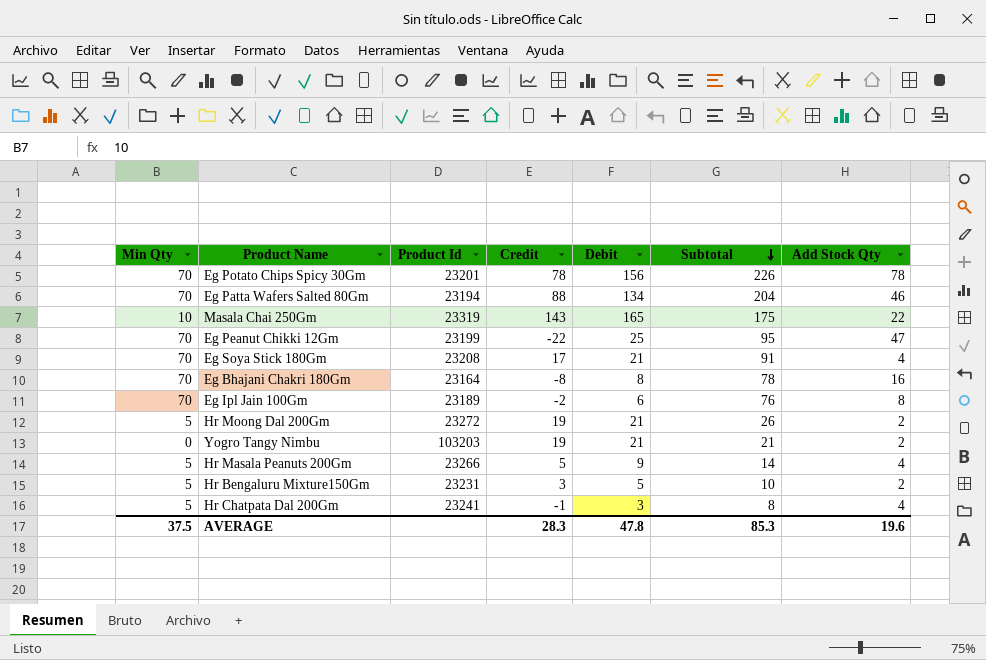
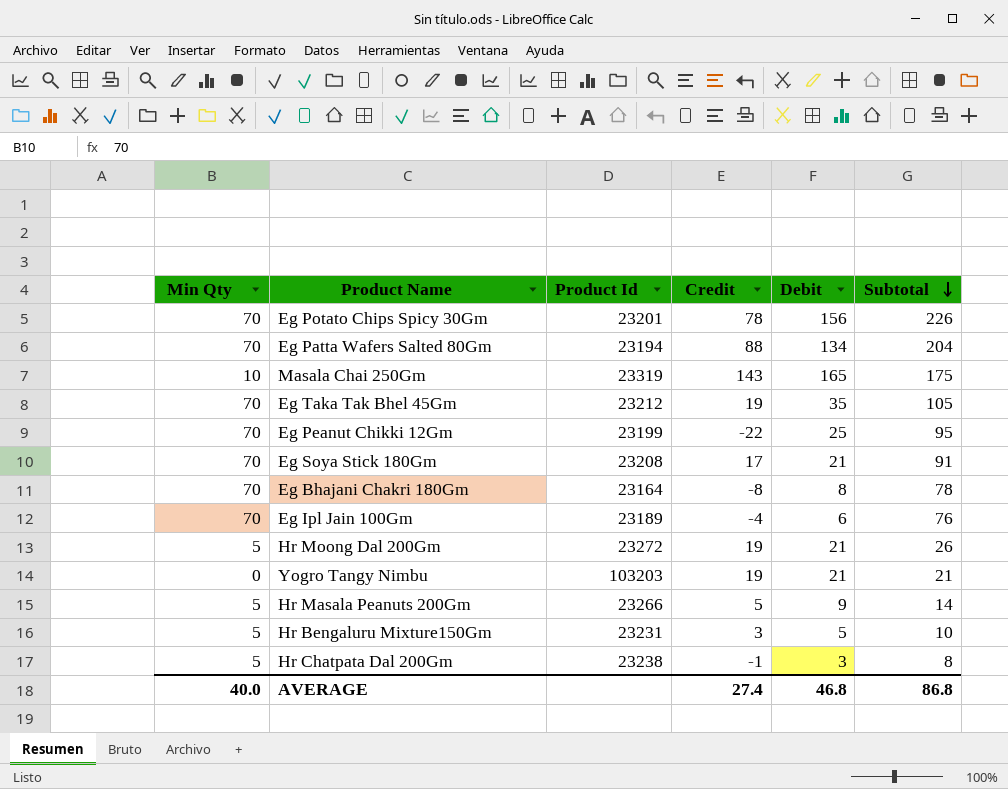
column Add Stock Qty | formula: [Debit] - [Credit] -> none
row Eg Taka Tak Bhel 45Gm: none -> 70 | 23212 | 19 | 35 | 105
Eg Ipl Jain 100Gm | Credit: -2 -> -4
Hr Chatpata Dal 200Gm | Product Id: 23241 -> 23238
AVERAGE | Min Qty: 37.5 -> 40.0
AVERAGE | Credit: 28.3 -> 27.4
AVERAGE | Debit: 47.8 -> 46.8
AVERAGE | Subtotal: 85.3 -> 86.8

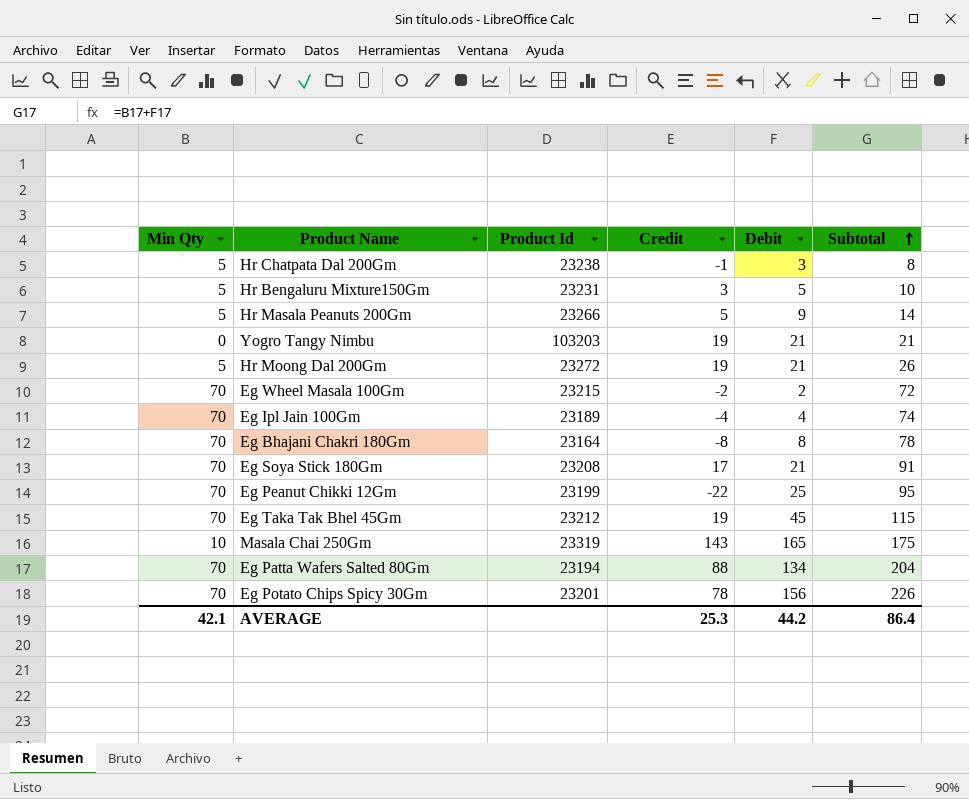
row order: Subtotal descending -> Subtotal ascending
row Eg Wheel Masala 100Gm: none -> 70 | 23215 | -2 | 2 | 72
Eg Ipl Jain 100Gm | Debit: 6 -> 4
Eg Ipl Jain 100Gm | Subtotal: 76 -> 74
Eg Taka Tak Bhel 45Gm | Debit: 35 -> 45
Eg Taka Tak Bhel 45Gm | Subtotal: 105 -> 115
AVERAGE | Min Qty: 40.0 -> 42.1
AVERAGE | Credit: 27.4 -> 25.3
AVERAGE | Debit: 46.8 -> 44.2
AVERAGE | Subtotal: 86.8 -> 86.4

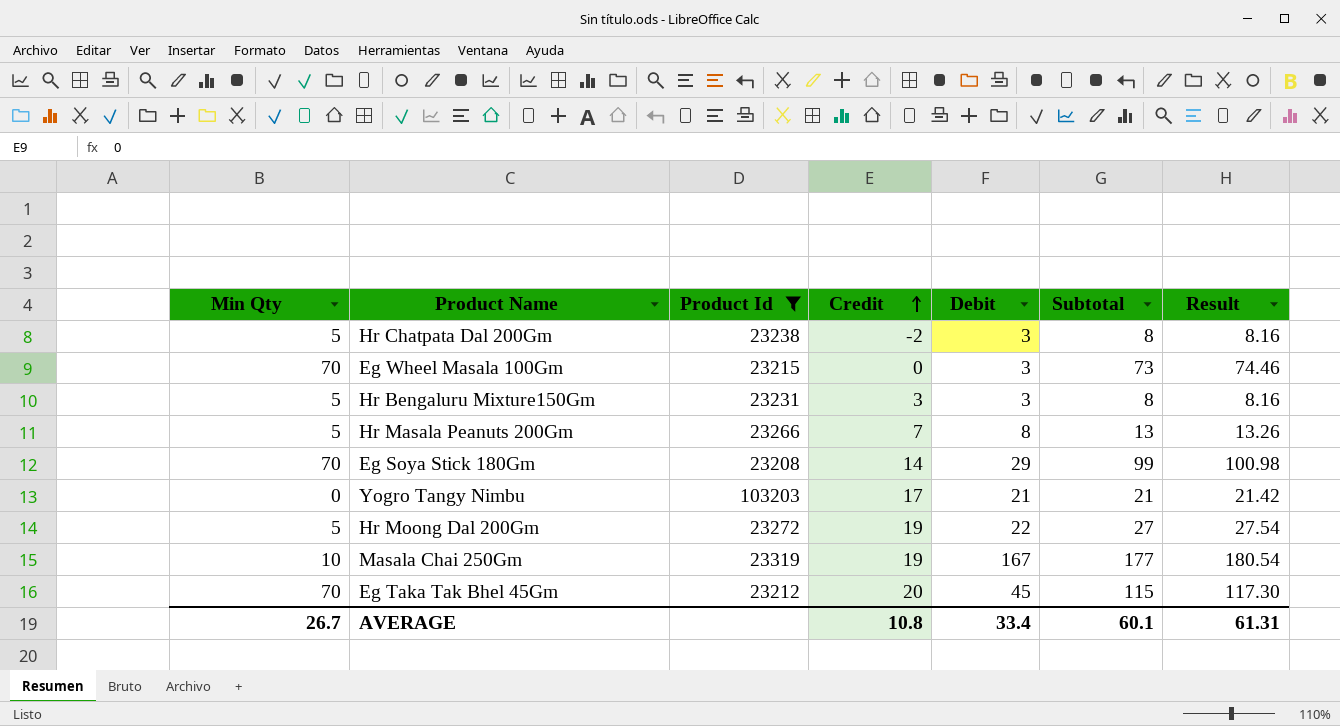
filter: none -> Product Id >= 23208
row order: Subtotal ascending -> Credit ascending
column Result | formula: none -> [Subtotal] * 1.02
Hr Chatpata Dal 200Gm | Credit: -1 -> -2
Eg Wheel Masala 100Gm | Credit: -2 -> 0
Eg Wheel Masala 100Gm | Debit: 2 -> 3
Eg Wheel Masala 100Gm | Subtotal: 72 -> 73
Hr Bengaluru Mixture150Gm | Debit: 5 -> 3
Hr Bengaluru Mixture150Gm | Subtotal: 10 -> 8
Hr Masala Peanuts 200Gm | Credit: 5 -> 7
Hr Masala Peanuts 200Gm | Debit: 9 -> 8
Hr Masala Peanuts 200Gm | Subtotal: 14 -> 13
Eg Soya Stick 180Gm | Credit: 17 -> 14
Eg Soya Stick 180Gm | Debit: 21 -> 29
Eg Soya Stick 180Gm | Subtotal: 91 -> 99
Yogro Tangy Nimbu | Credit: 19 -> 17
Hr Moong Dal 200Gm | Debit: 21 -> 22
Hr Moong Dal 200Gm | Subtotal: 26 -> 27
Masala Chai 250Gm | Credit: 143 -> 19
Masala Chai 250Gm | Debit: 165 -> 167
Masala Chai 250Gm | Subtotal: 175 -> 177
Eg Taka Tak Bhel 45Gm | Credit: 19 -> 20
AVERAGE | Min Qty: 42.1 -> 26.7
AVERAGE | Credit: 25.3 -> 10.8
AVERAGE | Debit: 44.2 -> 33.4
AVERAGE | Subtotal: 86.4 -> 60.1

